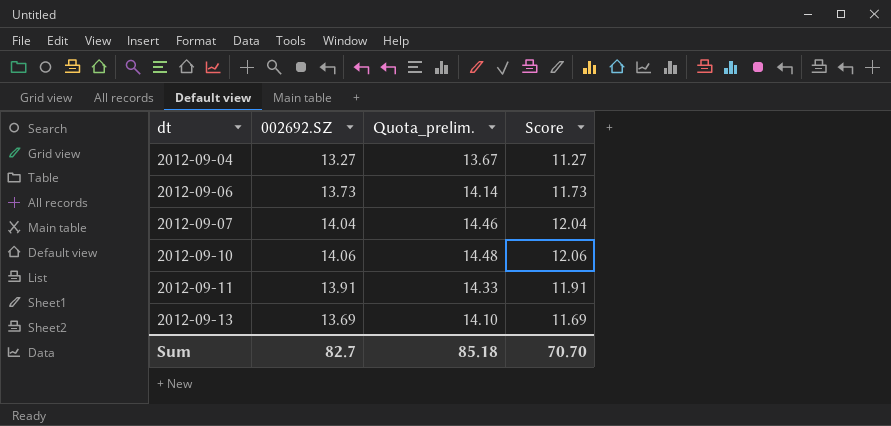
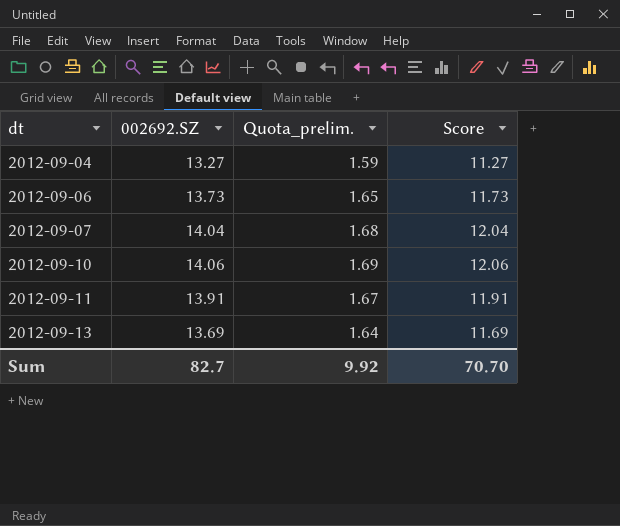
column Quota_prelim. | formula: [002692.SZ] * 1.03 -> [002692.SZ] * 0.12
Sum | Quota_prelim.: 85.18 -> 9.92

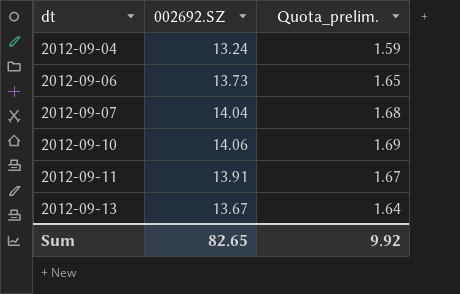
column Score | formula: [002692.SZ] - 2 -> none
2012-09-04 | 002692.SZ: 13.27 -> 13.24
2012-09-13 | 002692.SZ: 13.69 -> 13.67
Sum | 002692.SZ: 82.7 -> 82.65

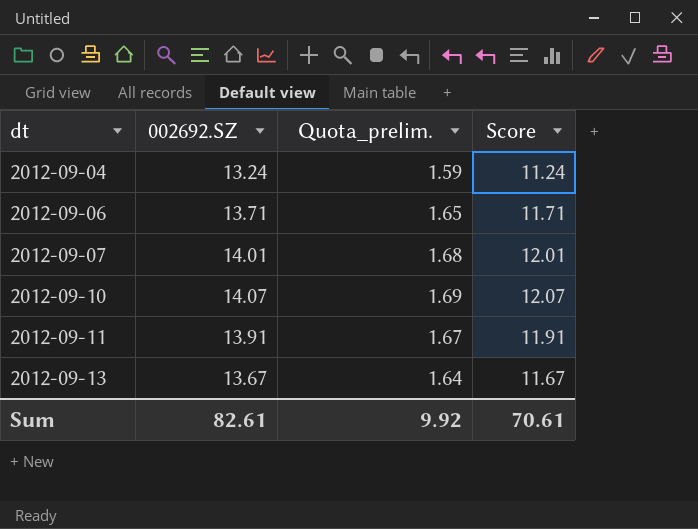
column Score | formula: none -> [002692.SZ] - 2
2012-09-06 | 002692.SZ: 13.73 -> 13.71
2012-09-07 | 002692.SZ: 14.04 -> 14.01
2012-09-10 | 002692.SZ: 14.06 -> 14.07
Sum | 002692.SZ: 82.65 -> 82.61

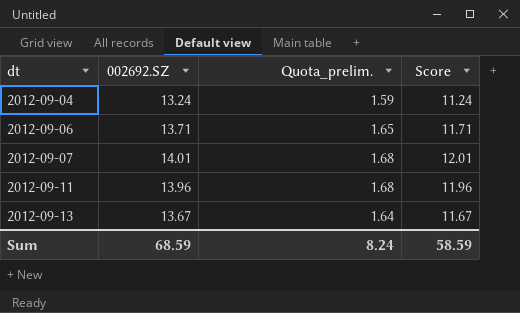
row 2012-09-10: 14.07 | 1.69 | 12.07 -> none
2012-09-11 | 002692.SZ: 13.91 -> 13.96
2012-09-11 | Quota_prelim.: 1.67 -> 1.68
2012-09-11 | Score: 11.91 -> 11.96
Sum | 002692.SZ: 82.61 -> 68.59
Sum | Quota_prelim.: 9.92 -> 8.24
Sum | Score: 70.61 -> 58.59

